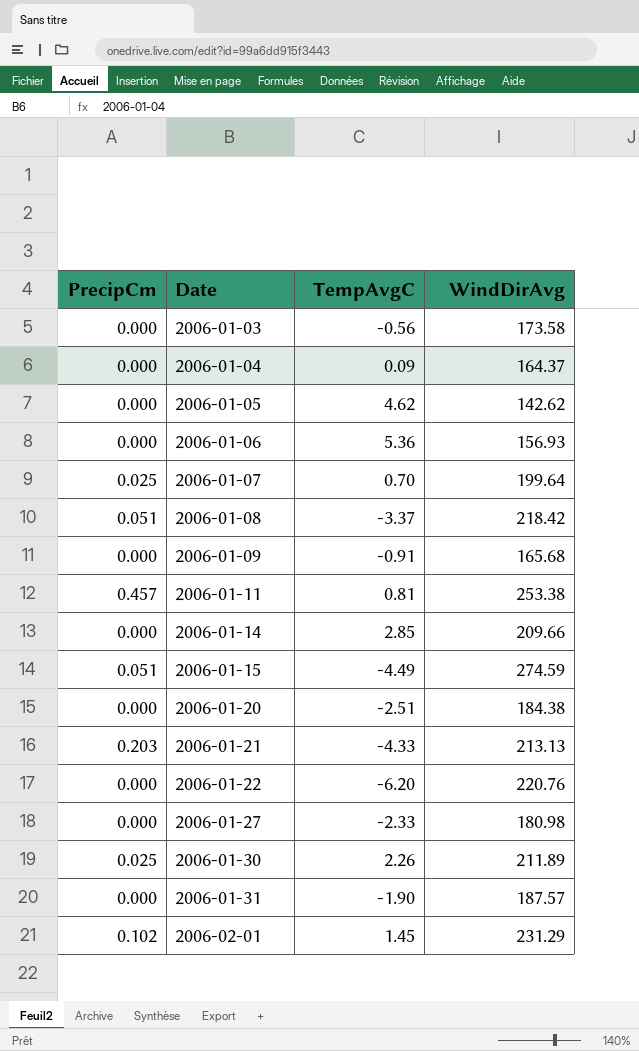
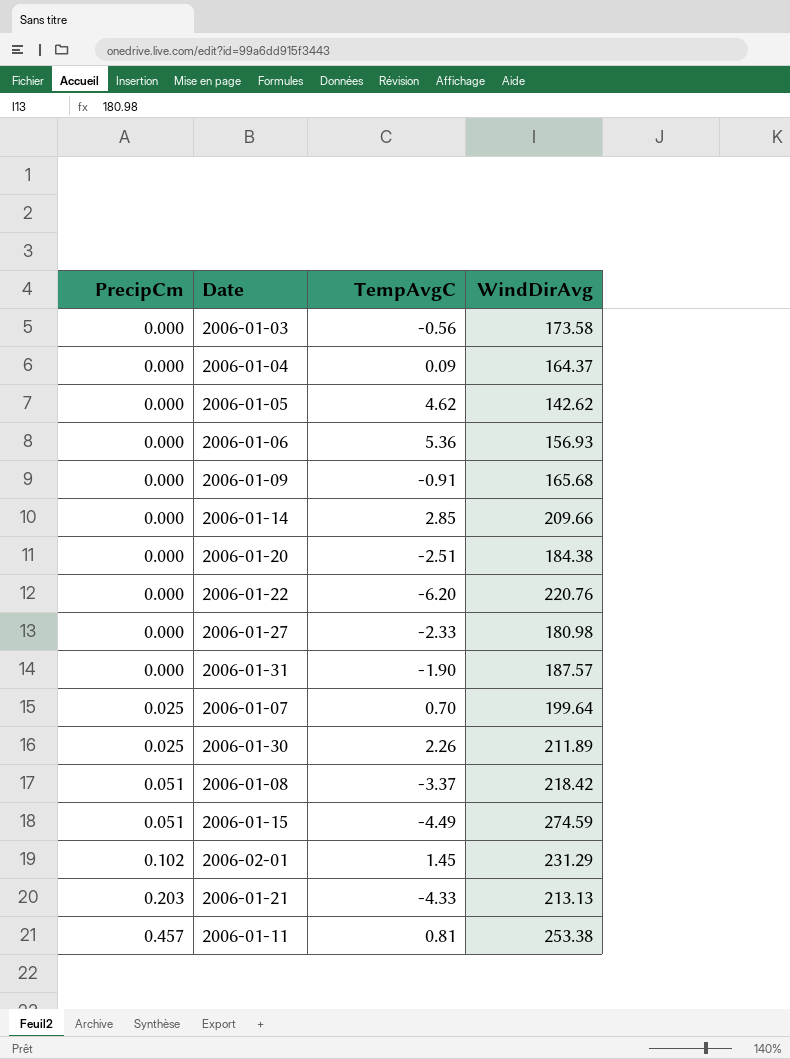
row order: Date ascending -> PrecipCm ascending

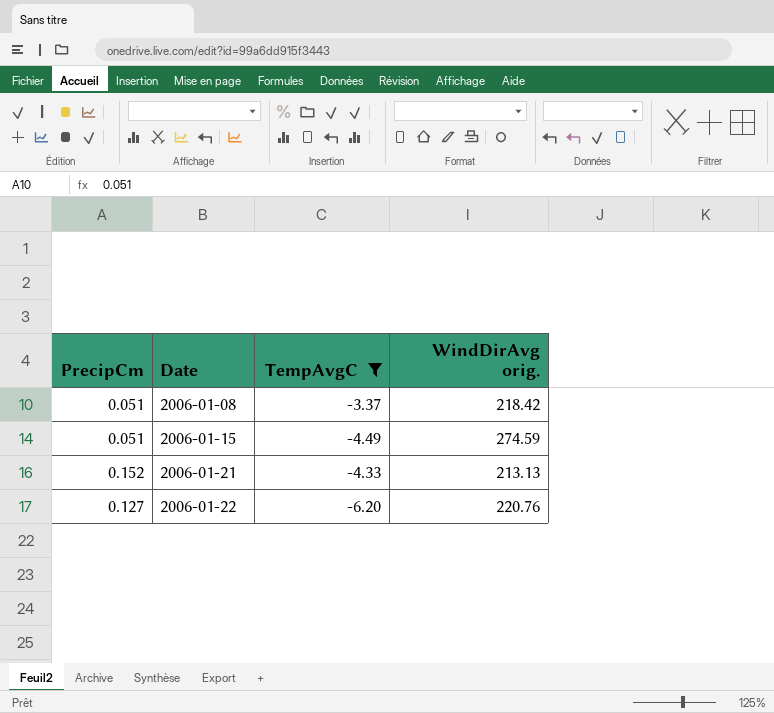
filter: none -> TempAvgC <= -3.37
row order: PrecipCm ascending -> Date ascending
column name: WindDirAvg -> WindDirAvg orig.
2006-01-21 | PrecipCm: 0.203 -> 0.152
2006-01-22 | PrecipCm: 0.000 -> 0.127

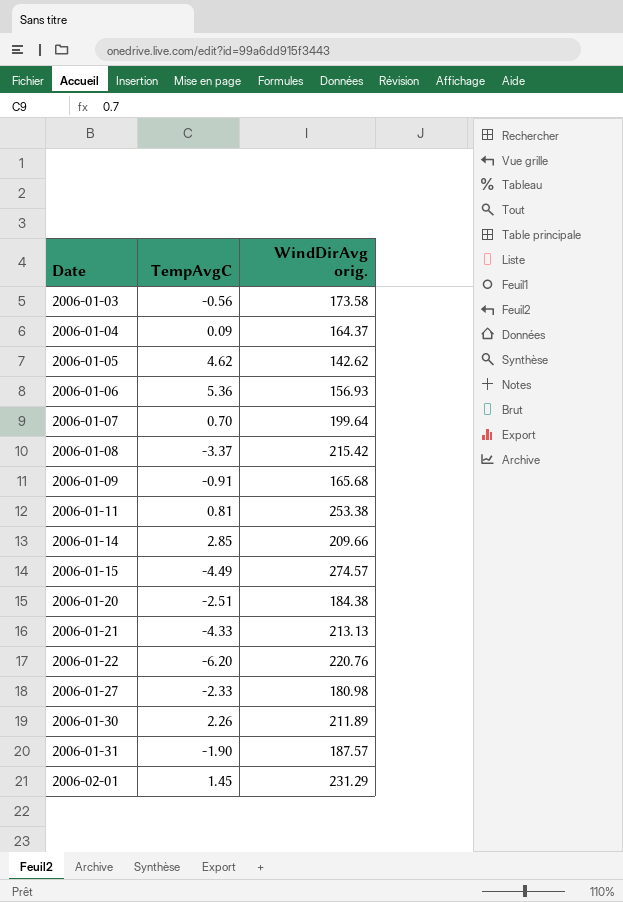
filter: TempAvgC <= -3.37 -> none
column PrecipCm | position: 1 -> none
2006-01-08 | WindDirAvg orig.: 218.42 -> 215.42
2006-01-15 | WindDirAvg orig.: 274.59 -> 274.57

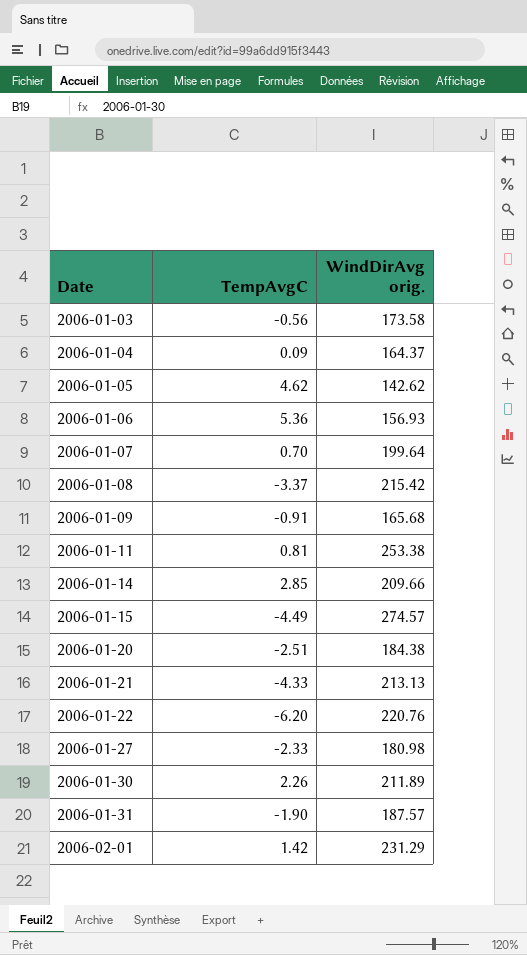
2006-02-01 | TempAvgC: 1.45 -> 1.42

